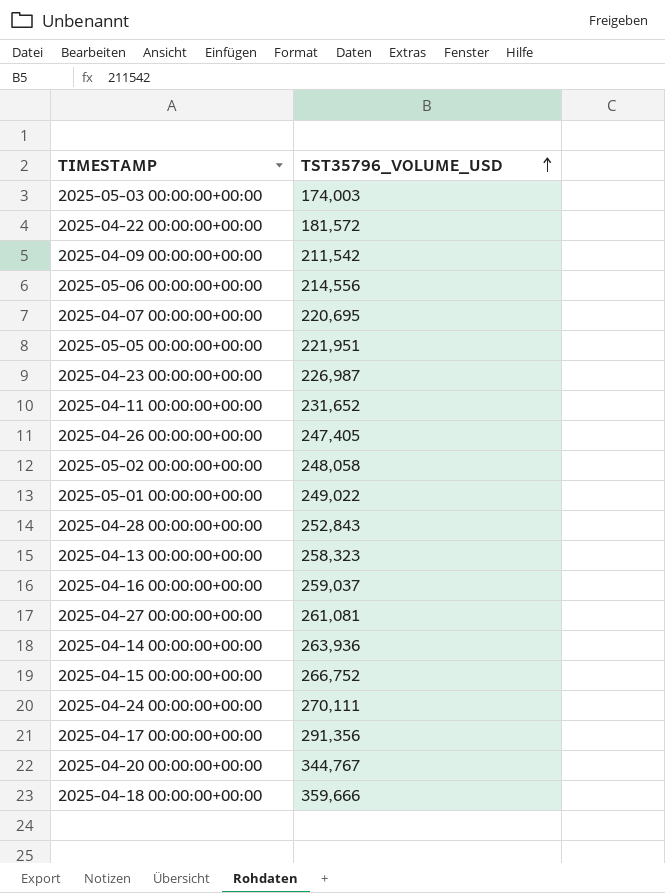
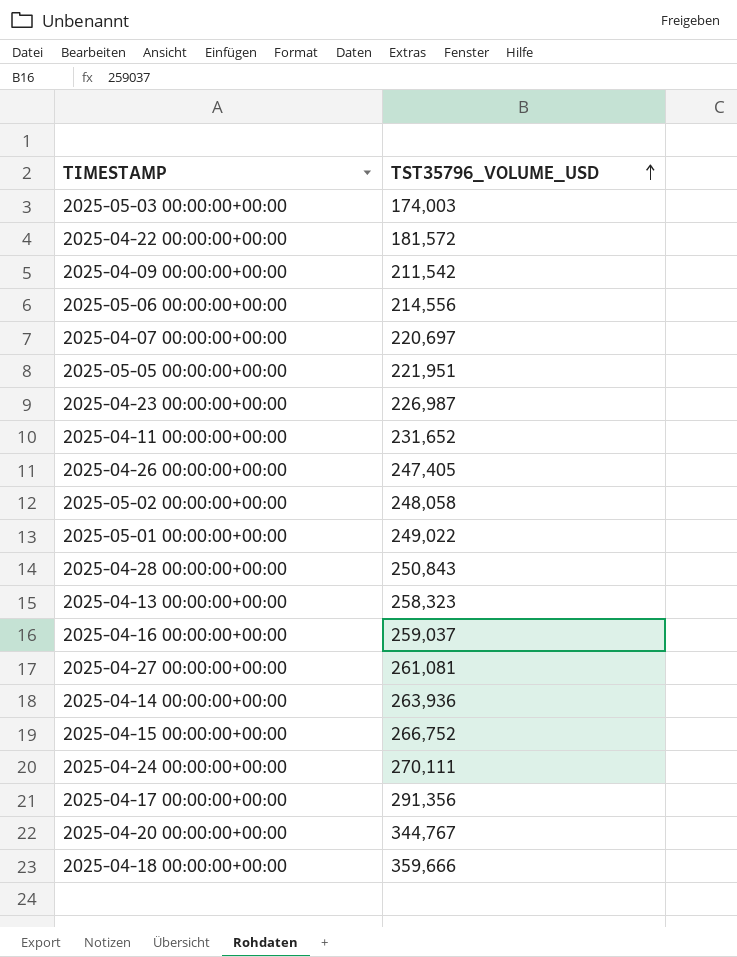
2025-04-07 00:00:00+00:00 | TST35796_VOLUME_USD: 220,695 -> 220,697
2025-04-28 00:00:00+00:00 | TST35796_VOLUME_USD: 252,843 -> 250,843

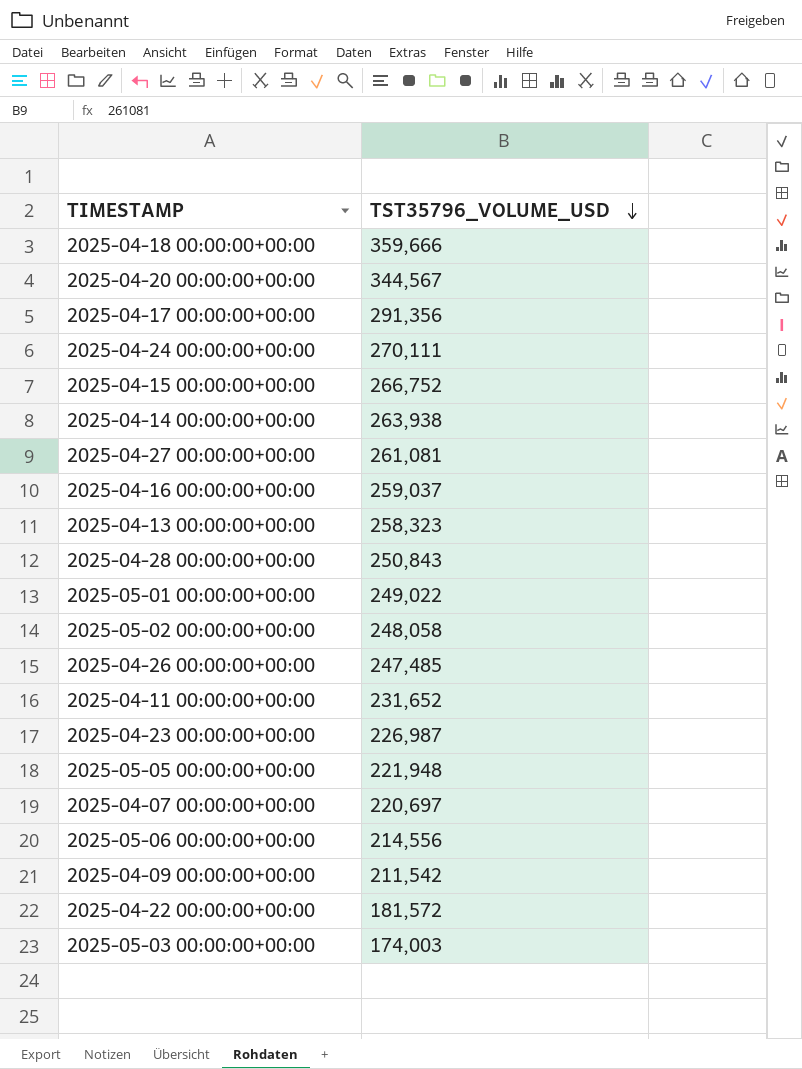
row order: TST35796_VOLUME_USD ascending -> TST35796_VOLUME_USD descending
2025-04-20 00:00:00+00:00 | TST35796_VOLUME_USD: 344,767 -> 344,567
2025-04-14 00:00:00+00:00 | TST35796_VOLUME_USD: 263,936 -> 263,938
2025-04-26 00:00:00+00:00 | TST35796_VOLUME_USD: 247,405 -> 247,485
2025-05-05 00:00:00+00:00 | TST35796_VOLUME_USD: 221,951 -> 221,948

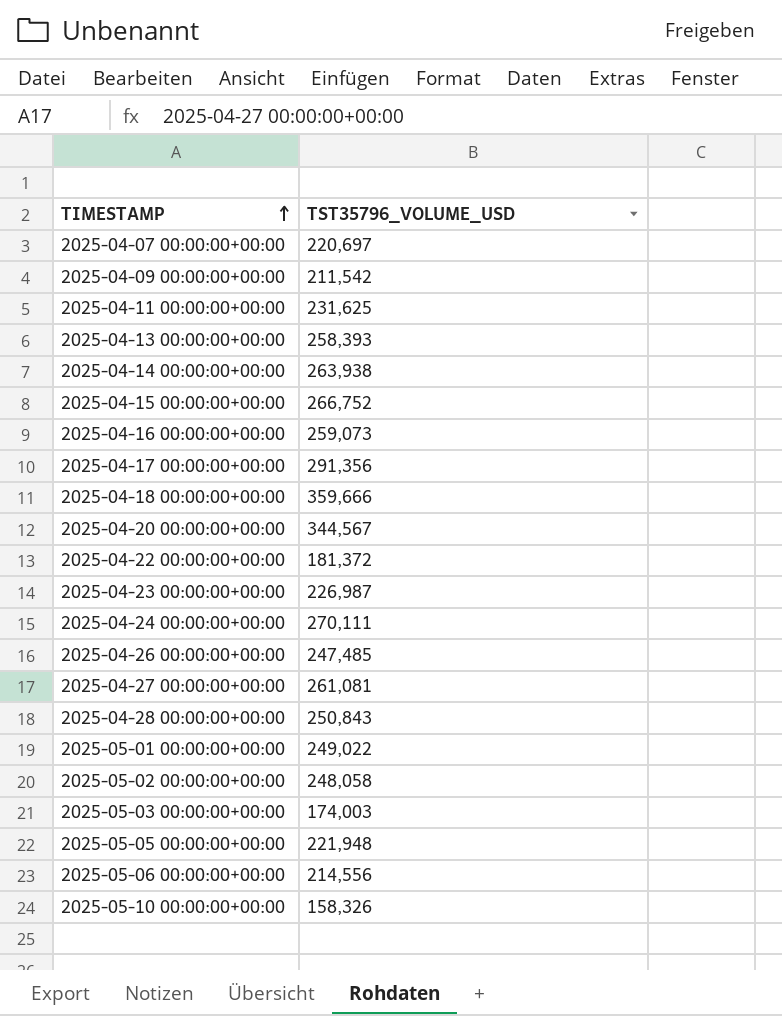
row order: TST35796_VOLUME_USD descending -> TIMESTAMP ascending
2025-04-11 00:00:00+00:00 | TST35796_VOLUME_USD: 231,652 -> 231,625
2025-04-13 00:00:00+00:00 | TST35796_VOLUME_USD: 258,323 -> 258,393
2025-04-16 00:00:00+00:00 | TST35796_VOLUME_USD: 259,037 -> 259,073
2025-04-22 00:00:00+00:00 | TST35796_VOLUME_USD: 181,572 -> 181,372
row 2025-05-10 00:00:00+00:00: none -> 158,326

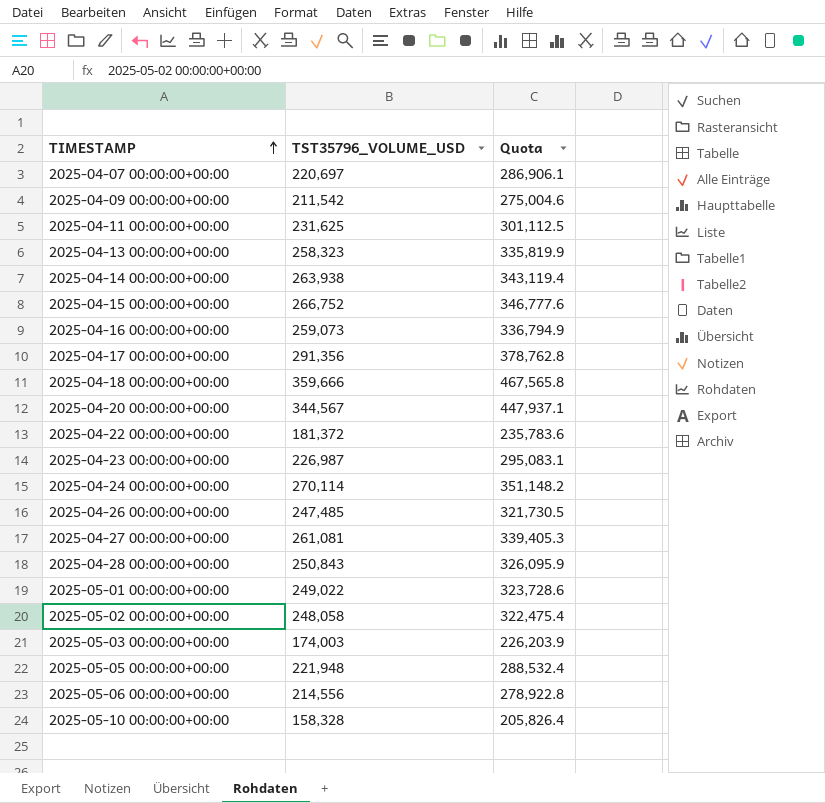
column Quota | formula: none -> [TST35796_VOLUME_USD] * 1.3
2025-04-13 00:00:00+00:00 | TST35796_VOLUME_USD: 258,393 -> 258,323
2025-04-24 00:00:00+00:00 | TST35796_VOLUME_USD: 270,111 -> 270,114
2025-05-10 00:00:00+00:00 | TST35796_VOLUME_USD: 158,326 -> 158,328

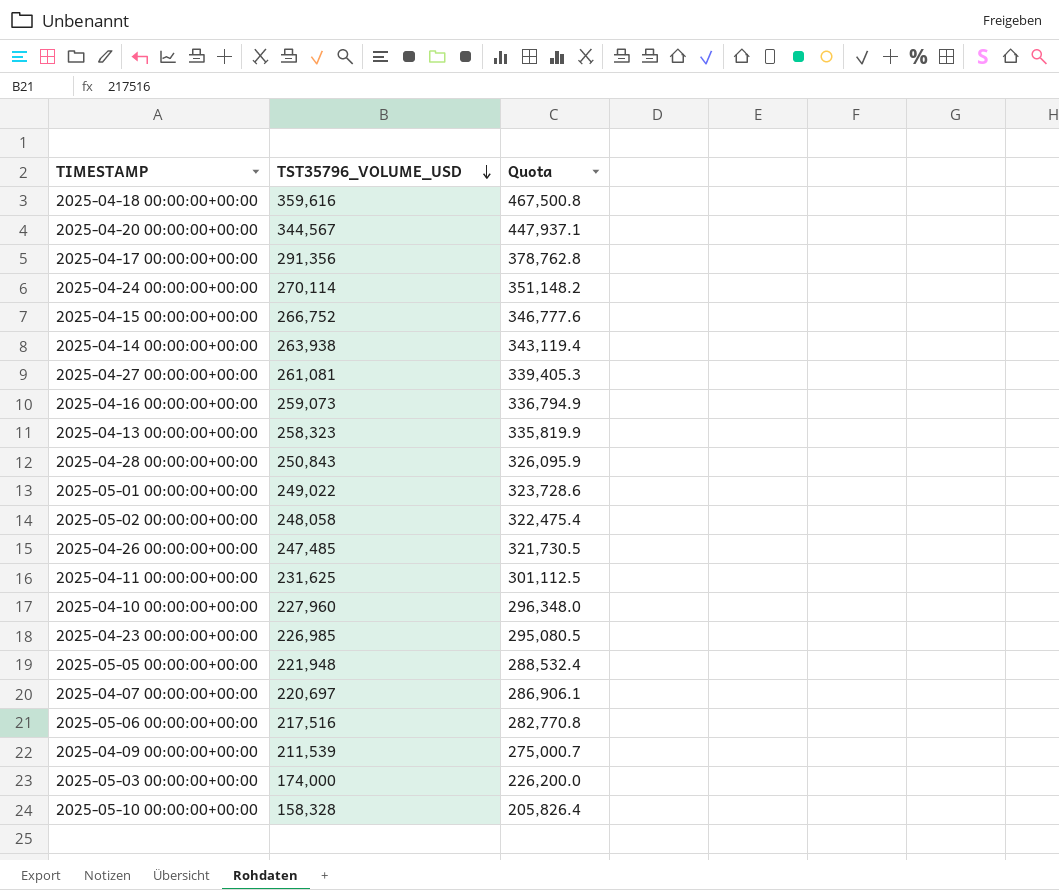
row order: TIMESTAMP ascending -> TST35796_VOLUME_USD descending
row 2025-04-22 00:00:00+00:00: 181,372 | 235,783.6 -> none
2025-04-18 00:00:00+00:00 | TST35796_VOLUME_USD: 359,666 -> 359,616
2025-04-18 00:00:00+00:00 | Quota: 467,565.8 -> 467,500.8
row 2025-04-10 00:00:00+00:00: none -> 227,960 | 296,348.0
2025-04-23 00:00:00+00:00 | TST35796_VOLUME_USD: 226,987 -> 226,985
2025-04-23 00:00:00+00:00 | Quota: 295,083.1 -> 295,080.5
2025-05-06 00:00:00+00:00 | TST35796_VOLUME_USD: 214,556 -> 217,516
2025-05-06 00:00:00+00:00 | Quota: 278,922.8 -> 282,770.8
2025-04-09 00:00:00+00:00 | TST35796_VOLUME_USD: 211,542 -> 211,539
2025-04-09 00:00:00+00:00 | Quota: 275,004.6 -> 275,000.7
2025-05-03 00:00:00+00:00 | TST35796_VOLUME_USD: 174,003 -> 174,000
2025-05-03 00:00:00+00:00 | Quota: 226,203.9 -> 226,200.0

